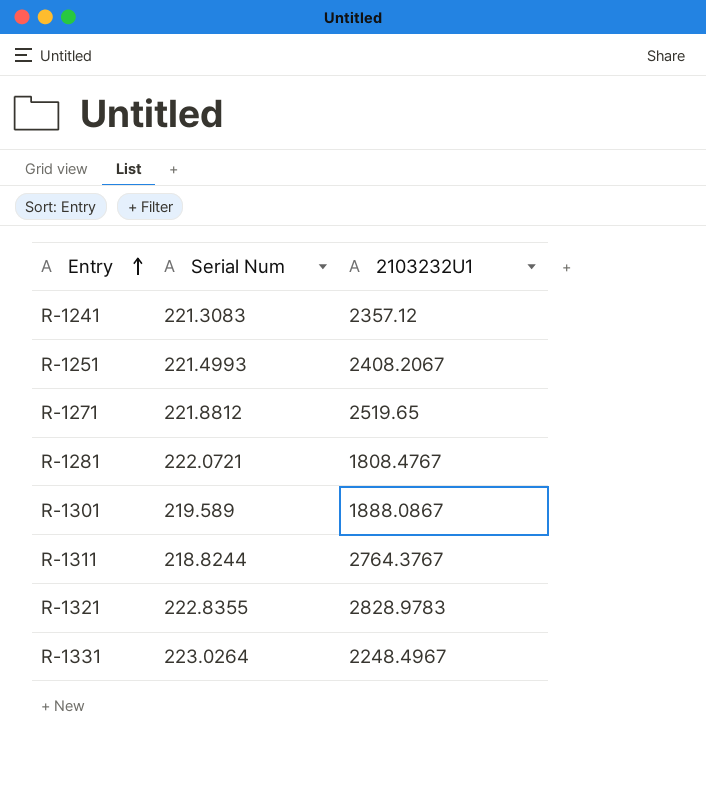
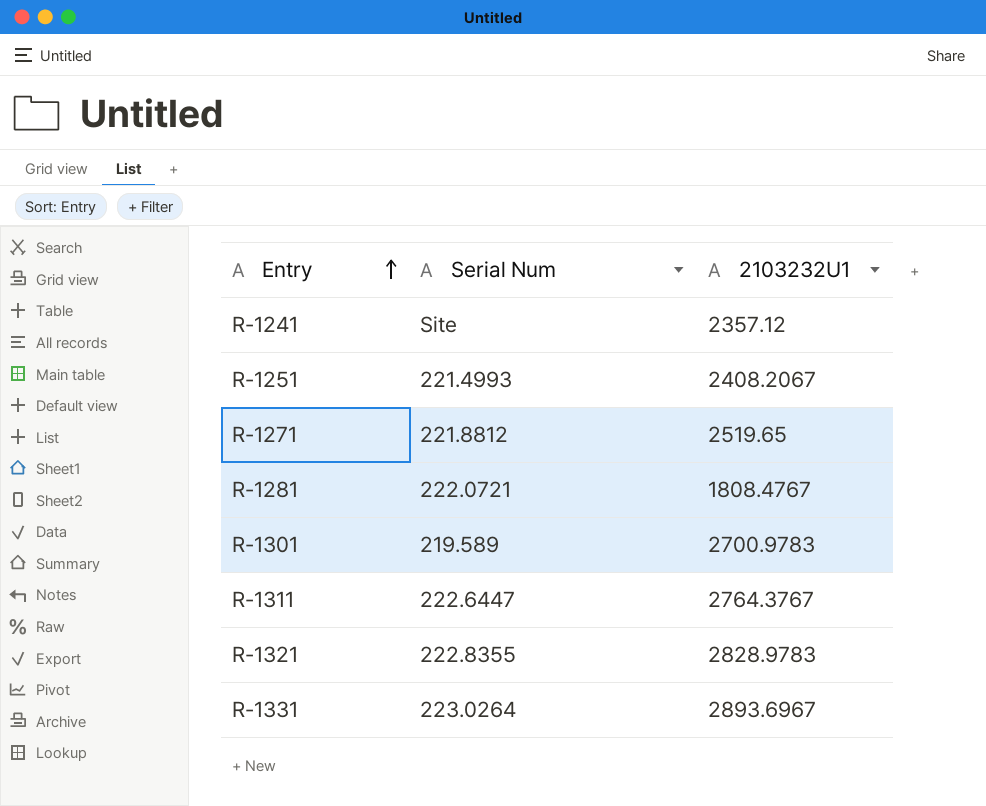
R-1241 | Serial Num: 221.3083 -> Site
R-1301 | 2103232U1: 1888.0867 -> 2700.9783
R-1311 | Serial Num: 218.8244 -> 222.6447
R-1331 | 2103232U1: 2248.4967 -> 2893.6967

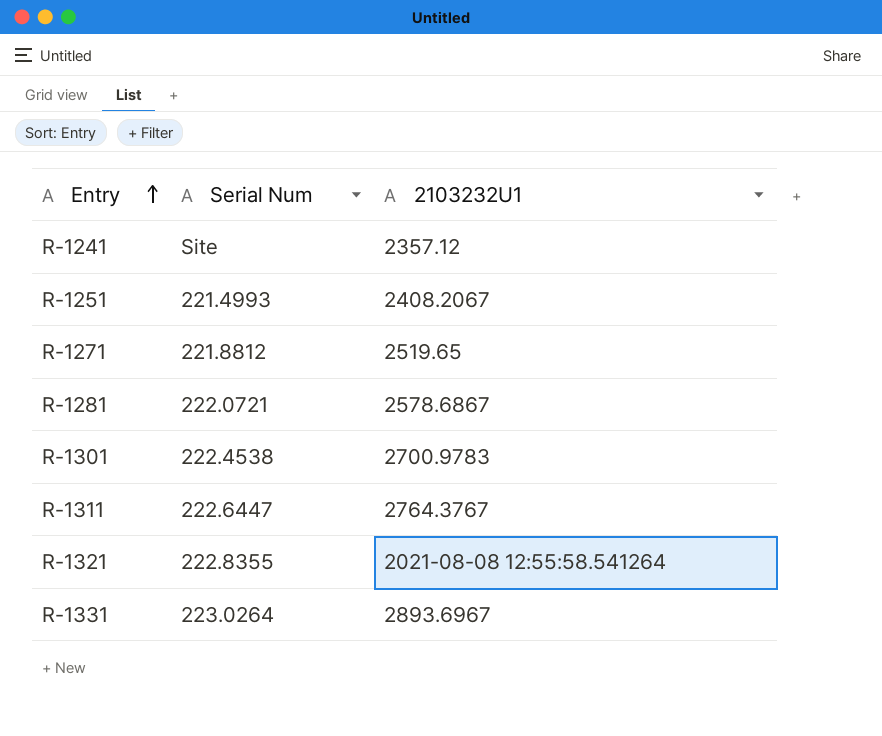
R-1281 | 2103232U1: 1808.4767 -> 2578.6867
R-1301 | Serial Num: 219.589 -> 222.4538
R-1321 | 2103232U1: 2828.9783 -> 2021-08-08 12:55:58.541264

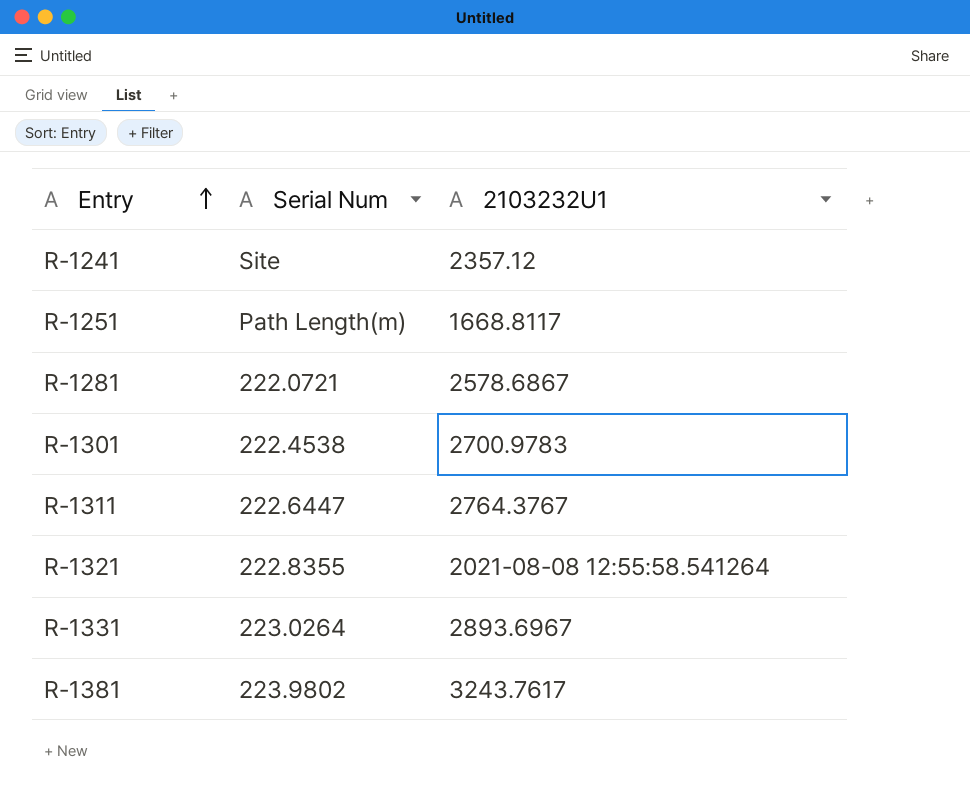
row R-1271: 221.8812 | 2519.65 -> none
R-1251 | Serial Num: 221.4993 -> Path Length(m)
R-1251 | 2103232U1: 2408.2067 -> 1668.8117
row R-1381: none -> 223.9802 | 3243.7617

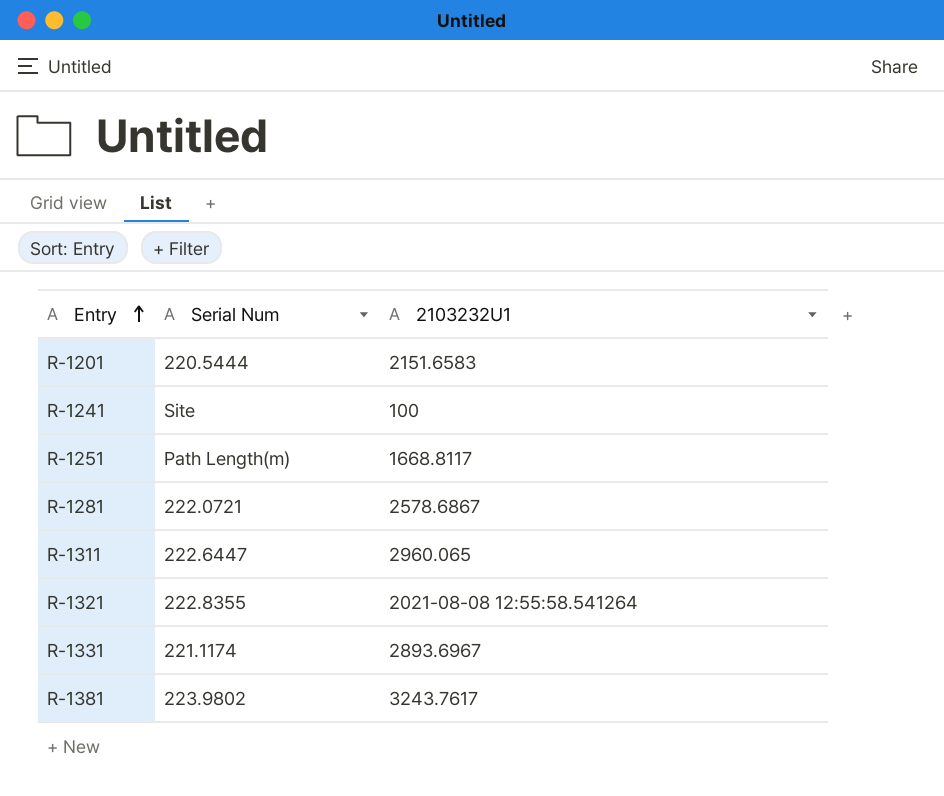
row R-1301: 222.4538 | 2700.9783 -> none
row R-1201: none -> 220.5444 | 2151.6583
R-1241 | 2103232U1: 2357.12 -> 100
R-1311 | 2103232U1: 2764.3767 -> 2960.065
R-1331 | Serial Num: 223.0264 -> 221.1174

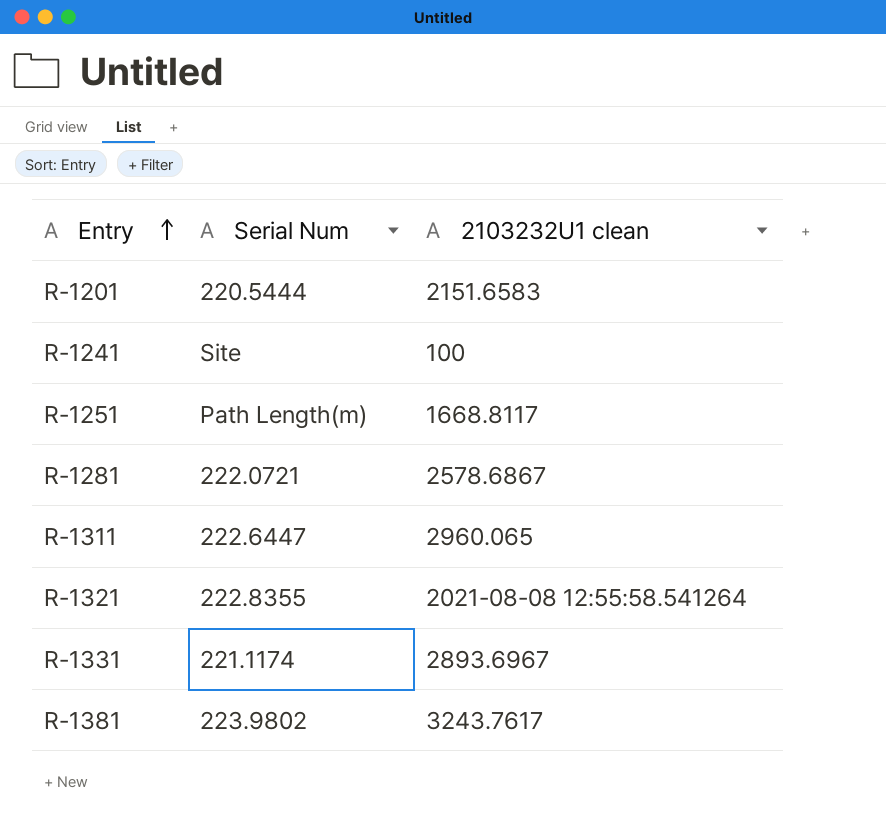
column name: 2103232U1 -> 2103232U1 clean

